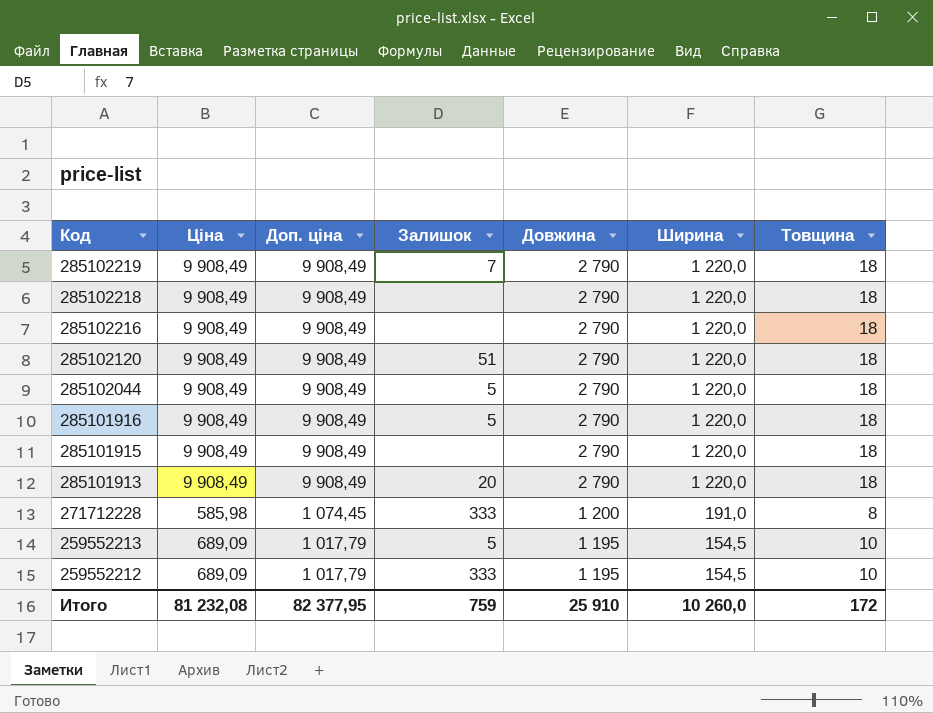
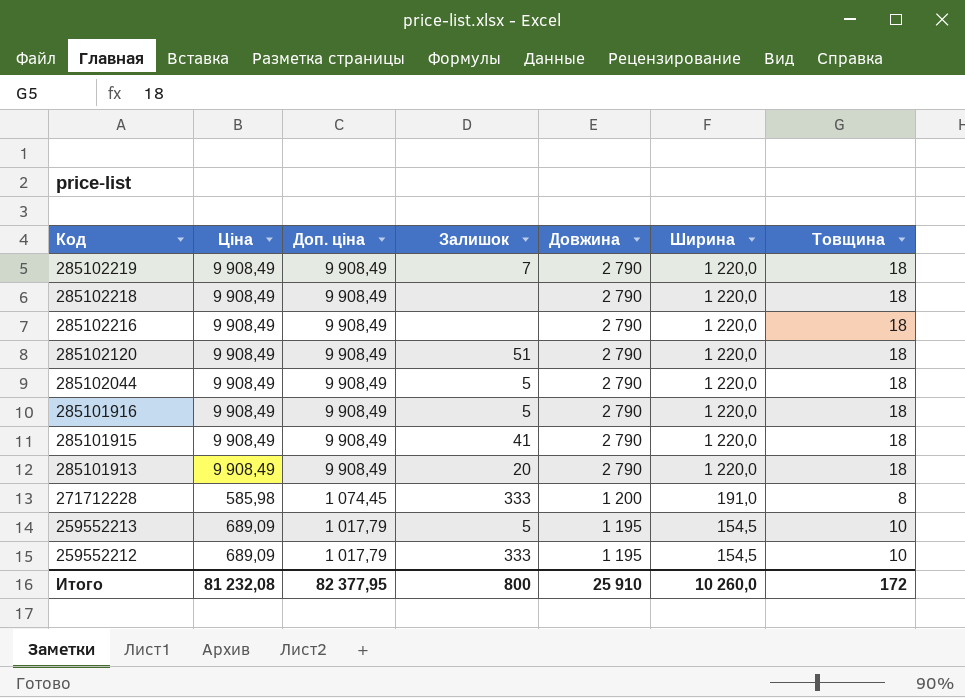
285101915 | Залишок: none -> 41
Итого | Залишок: 759 -> 800

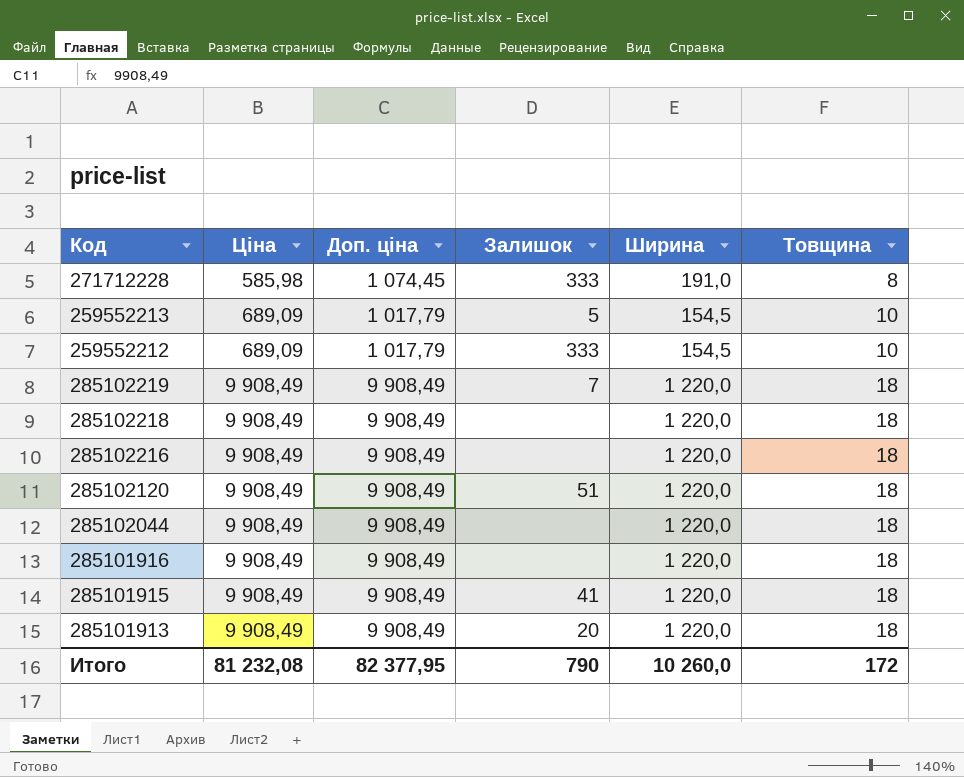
row order: Код descending -> Ціна ascending
column Довжина | position: 5 -> none
285102044 | Залишок: 5 -> none
285101916 | Залишок: 5 -> none
Итого | Залишок: 800 -> 790

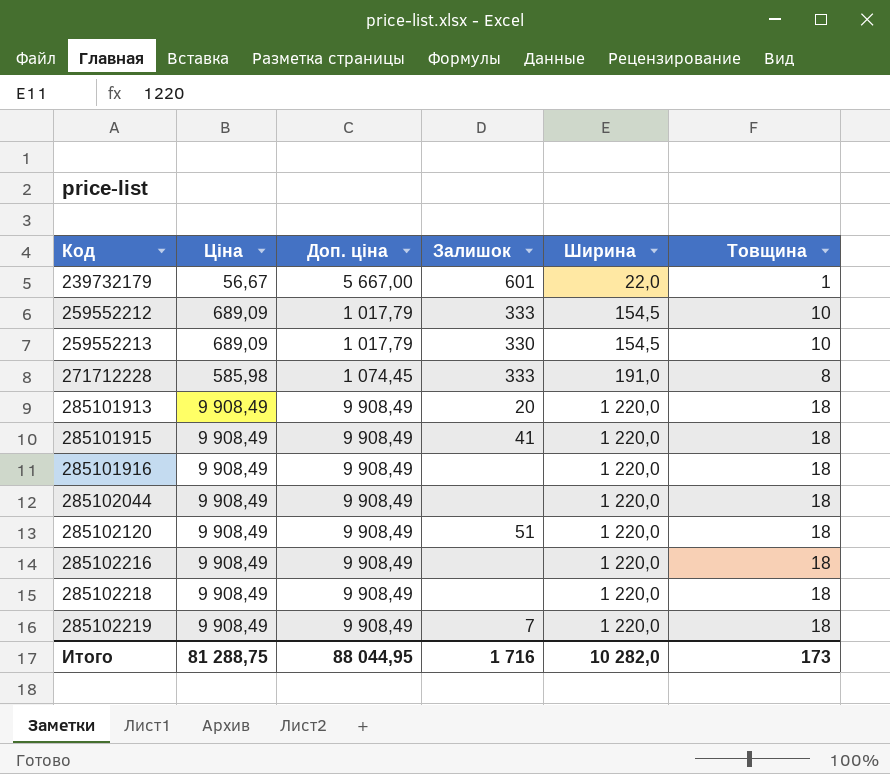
row order: Ціна ascending -> Код ascending
row 239732179: none -> 56,67 | 5 667,00 | 601 | 22,0 | 1
259552213 | Залишок: 5 -> 330
Итого | Ціна: 81 232,08 -> 81 288,75
Итого | Доп. ціна: 82 377,95 -> 88 044,95
Итого | Залишок: 790 -> 1 716
Итого | Ширина: 10 260,0 -> 10 282,0
Итого | Товщина: 172 -> 173

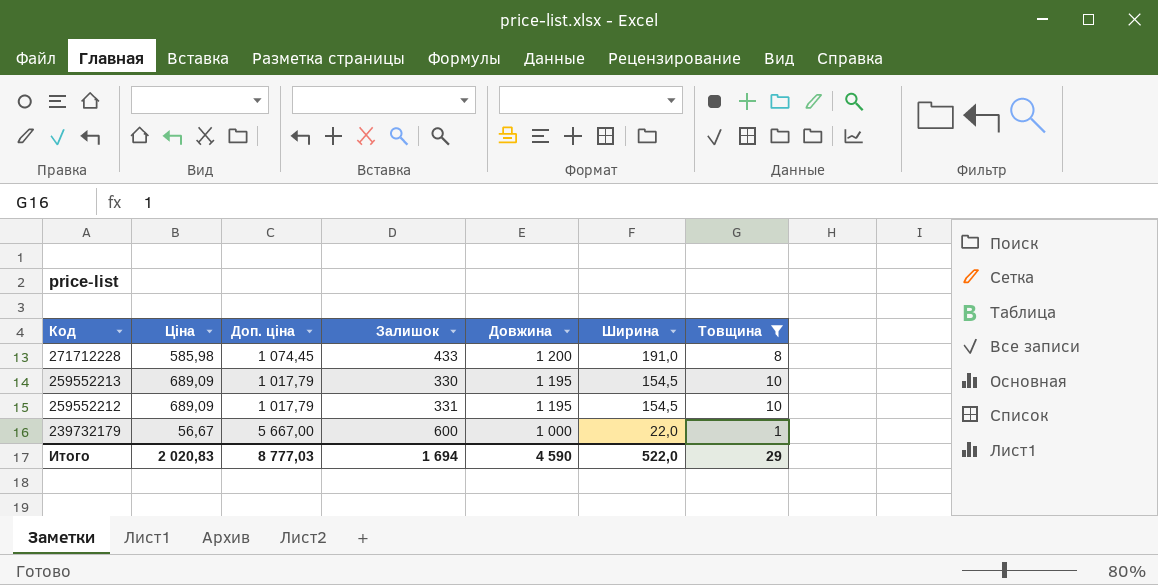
filter: none -> Товщина != 18
row order: Код ascending -> Код descending
column Довжина | position: none -> 5
271712228 | Залишок: 333 -> 433
259552212 | Залишок: 333 -> 331
239732179 | Залишок: 601 -> 600
Итого | Ціна: 81 288,75 -> 2 020,83
Итого | Доп. ціна: 88 044,95 -> 8 777,03
Итого | Залишок: 1 716 -> 1 694
Итого | Ширина: 10 282,0 -> 522,0
Итого | Товщина: 173 -> 29

